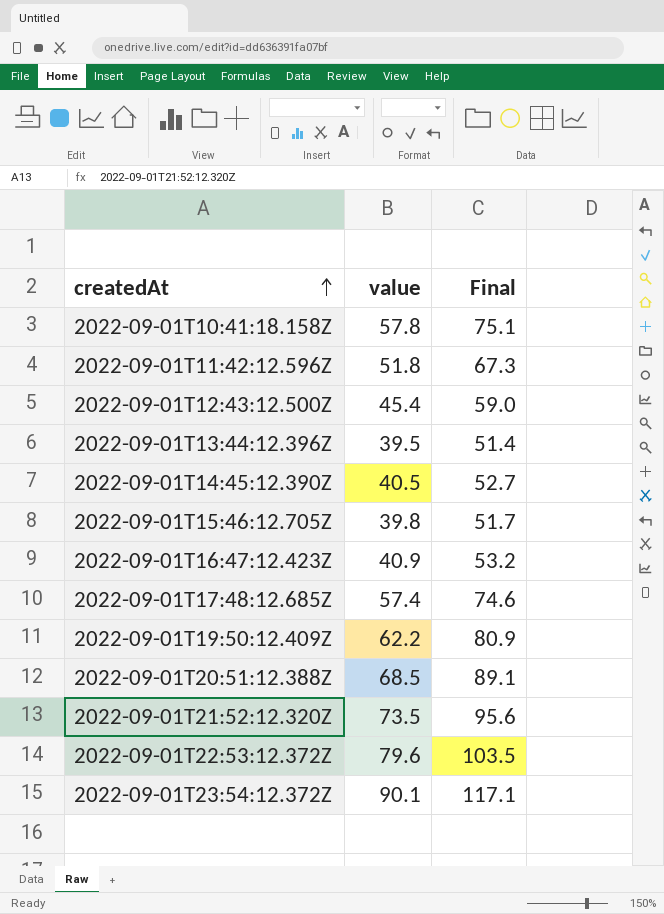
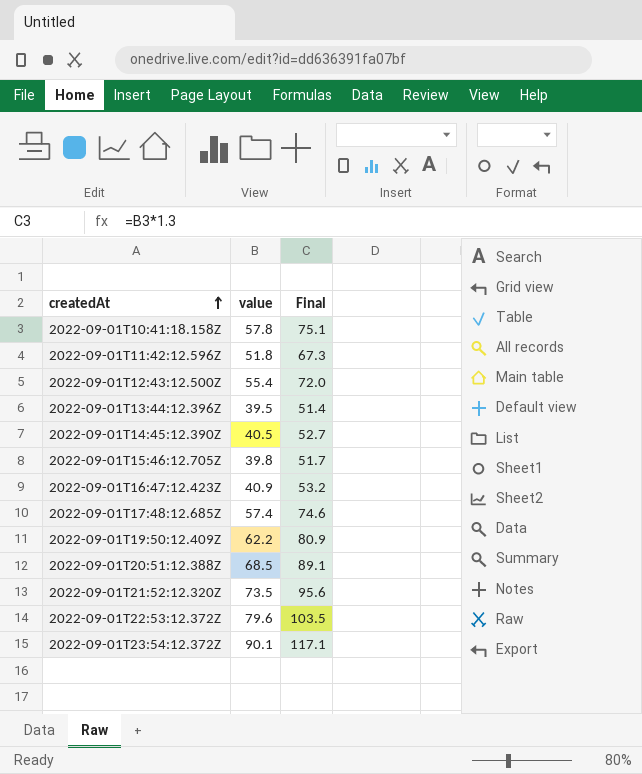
2022-09-01T12:43:12.500Z | value: 45.4 -> 55.4
2022-09-01T12:43:12.500Z | Final: 59.0 -> 72.0

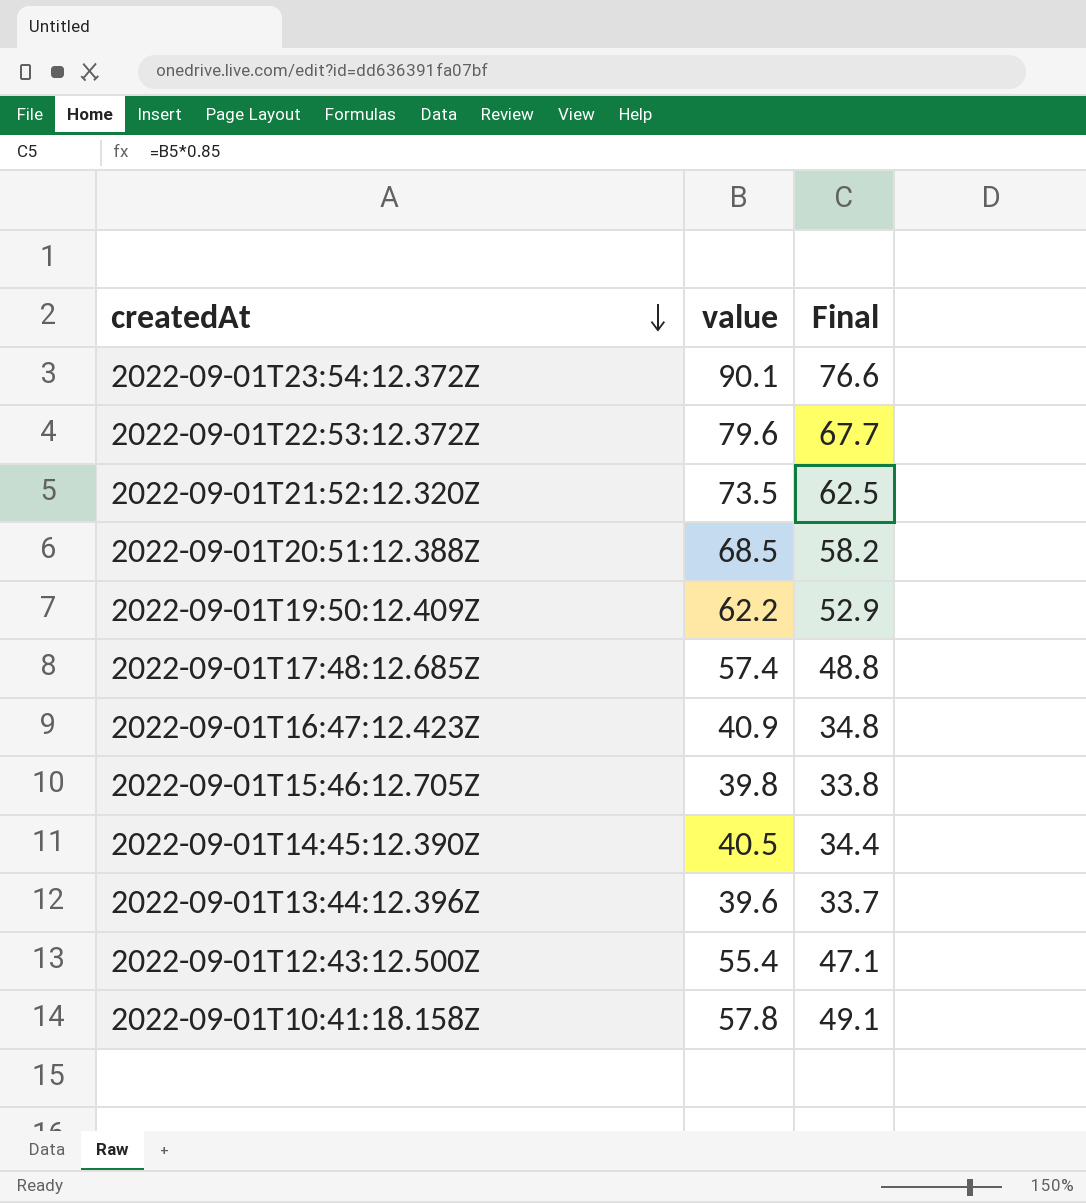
row order: createdAt ascending -> createdAt descending
column Final | formula: [value] * 1.3 -> [value] * 0.85
row 2022-09-01T11:42:12.596Z: 51.8 | 67.3 -> none
2022-09-01T13:44:12.396Z | value: 39.5 -> 39.6

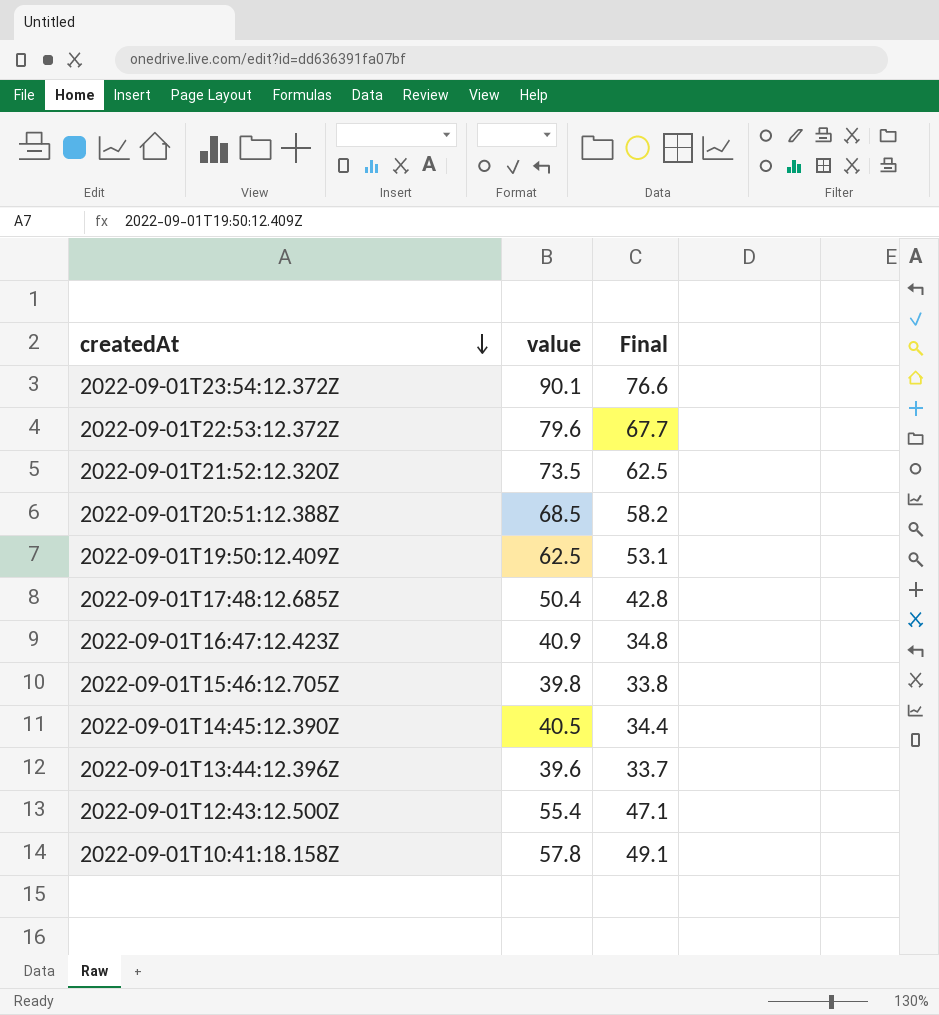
2022-09-01T19:50:12.409Z | value: 62.2 -> 62.5
2022-09-01T19:50:12.409Z | Final: 52.9 -> 53.1
2022-09-01T17:48:12.685Z | value: 57.4 -> 50.4
2022-09-01T17:48:12.685Z | Final: 48.8 -> 42.8

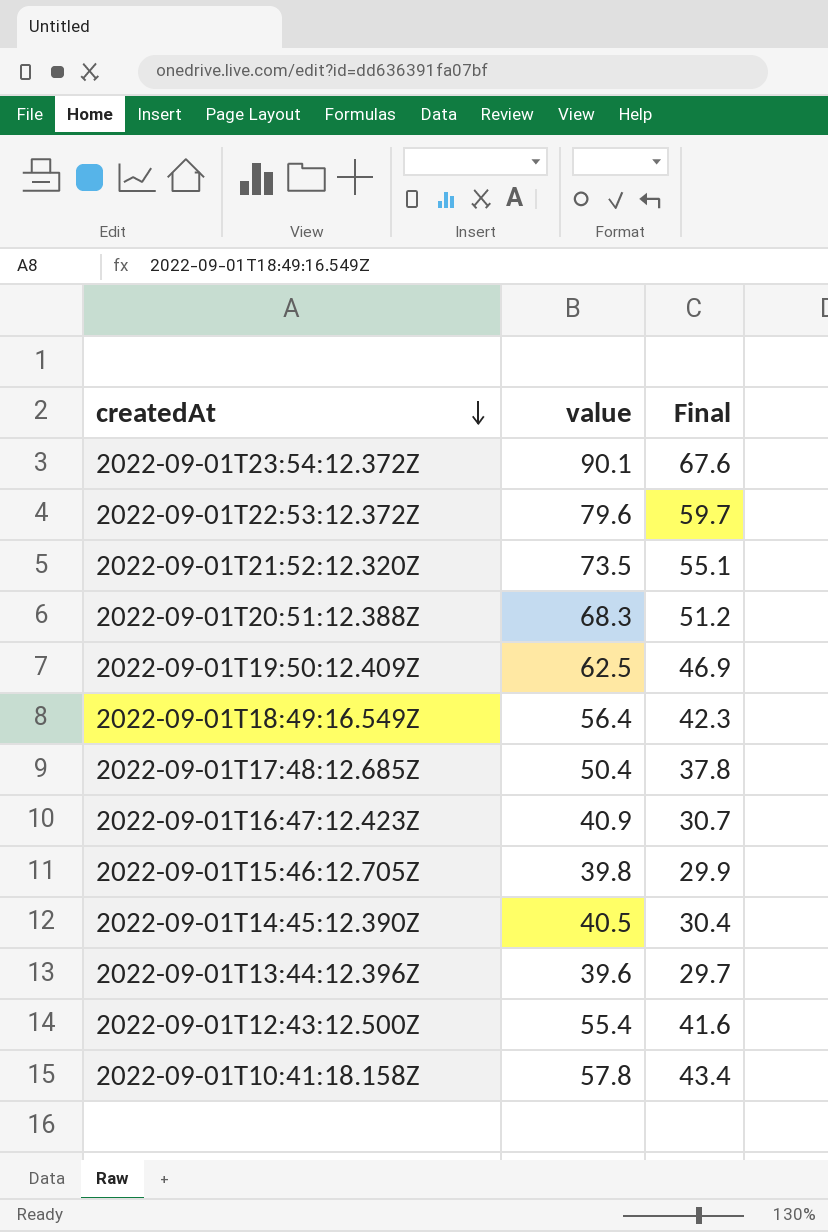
column Final | formula: [value] * 0.85 -> [value] * 0.75
2022-09-01T20:51:12.388Z | value: 68.5 -> 68.3
row 2022-09-01T18:49:16.549Z: none -> 56.4 | 42.3

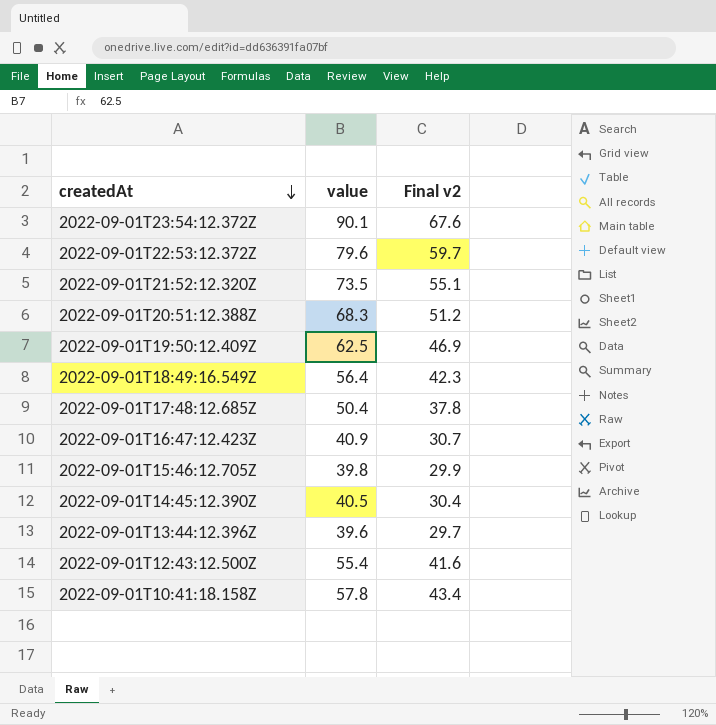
column name: Final -> Final v2

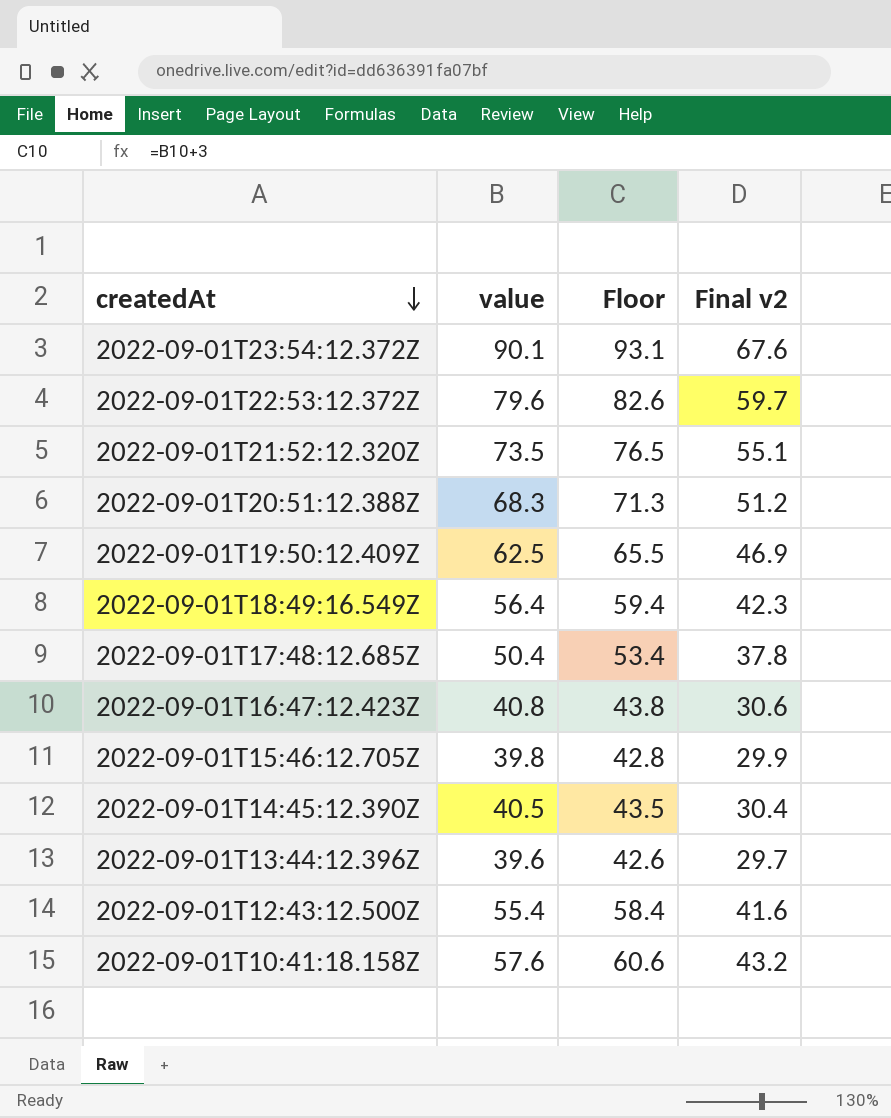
column Floor | formula: none -> [value] + 3
2022-09-01T16:47:12.423Z | value: 40.9 -> 40.8
2022-09-01T16:47:12.423Z | Final v2: 30.7 -> 30.6
2022-09-01T10:41:18.158Z | value: 57.8 -> 57.6
2022-09-01T10:41:18.158Z | Final v2: 43.4 -> 43.2

